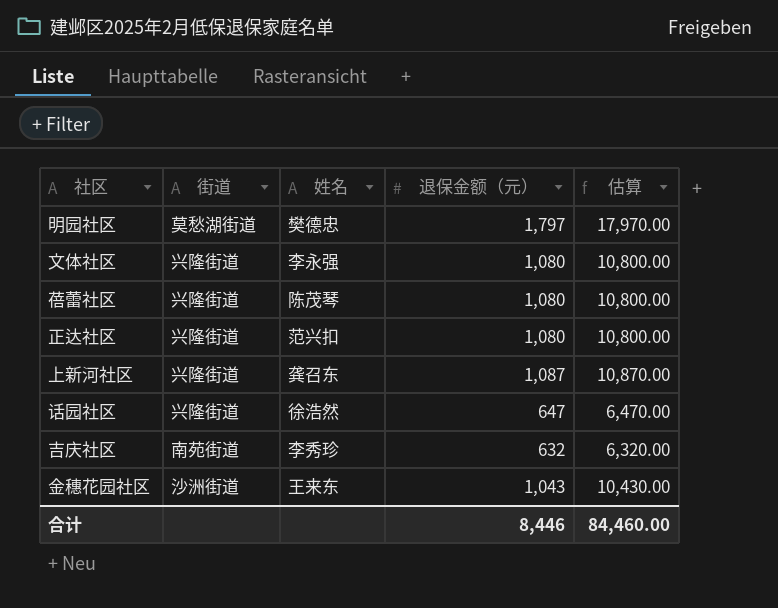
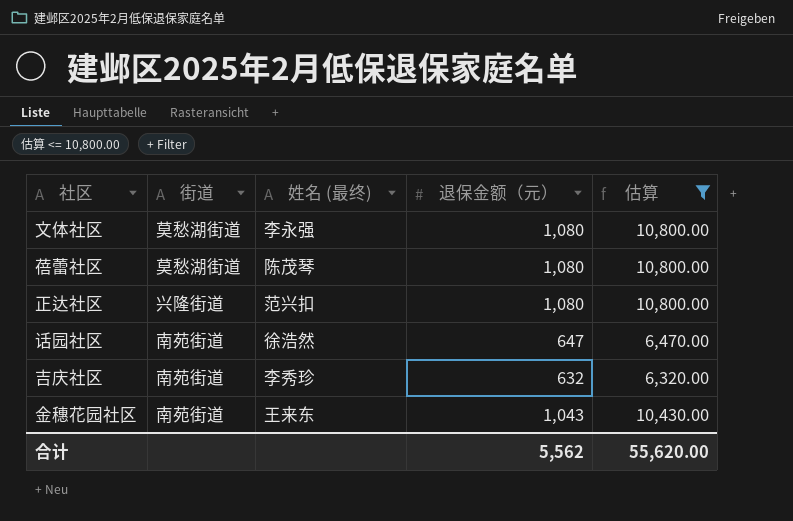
filter: none -> 估算 <= 10,800.00
column name: 姓名 -> 姓名 (最终)
文体社区 | 街道: 兴隆街道 -> 莫愁湖街道
蓓蕾社区 | 街道: 兴隆街道 -> 莫愁湖街道
话园社区 | 街道: 兴隆街道 -> 南苑街道
金穗花园社区 | 街道: 沙洲街道 -> 南苑街道
合计 | 退保金额（元）: 8,446 -> 5,562
合计 | 估算: 84,460.00 -> 55,620.00

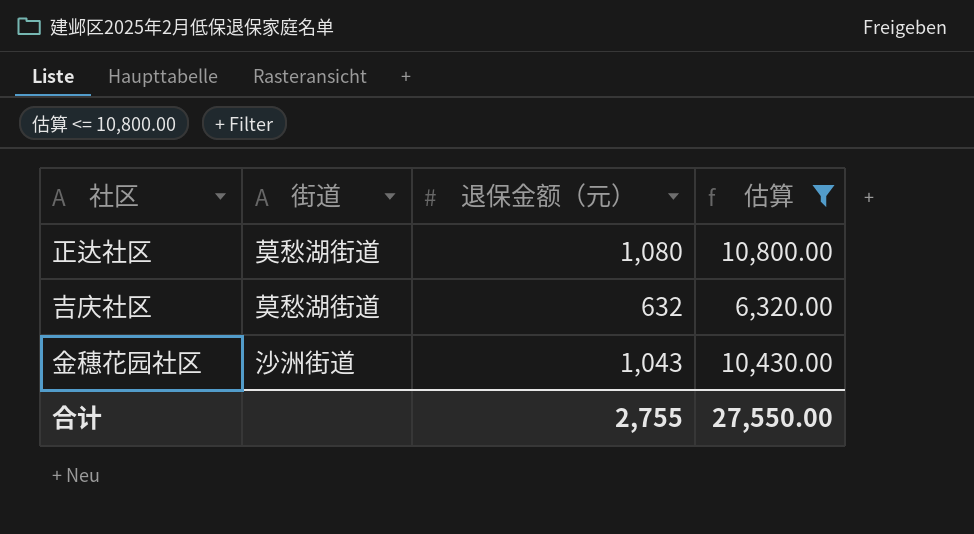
column 姓名 (最终) | position: 3 -> none
row 文体社区: 莫愁湖街道 | 李永强 | 1,080 | 10,800.00 -> none
row 蓓蕾社区: 莫愁湖街道 | 陈茂琴 | 1,080 | 10,800.00 -> none
row 话园社区: 南苑街道 | 徐浩然 | 647 | 6,470.00 -> none
正达社区 | 街道: 兴隆街道 -> 莫愁湖街道
吉庆社区 | 街道: 南苑街道 -> 莫愁湖街道
金穗花园社区 | 街道: 南苑街道 -> 沙洲街道
合计 | 退保金额（元）: 5,562 -> 2,755
合计 | 估算: 55,620.00 -> 27,550.00

